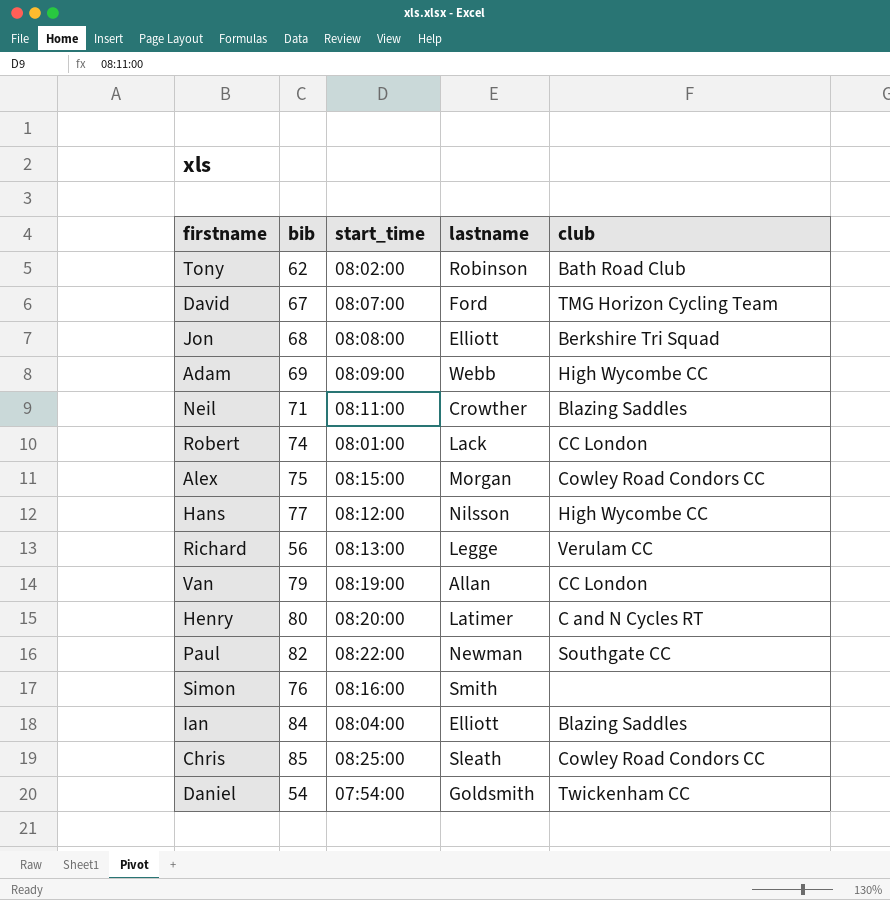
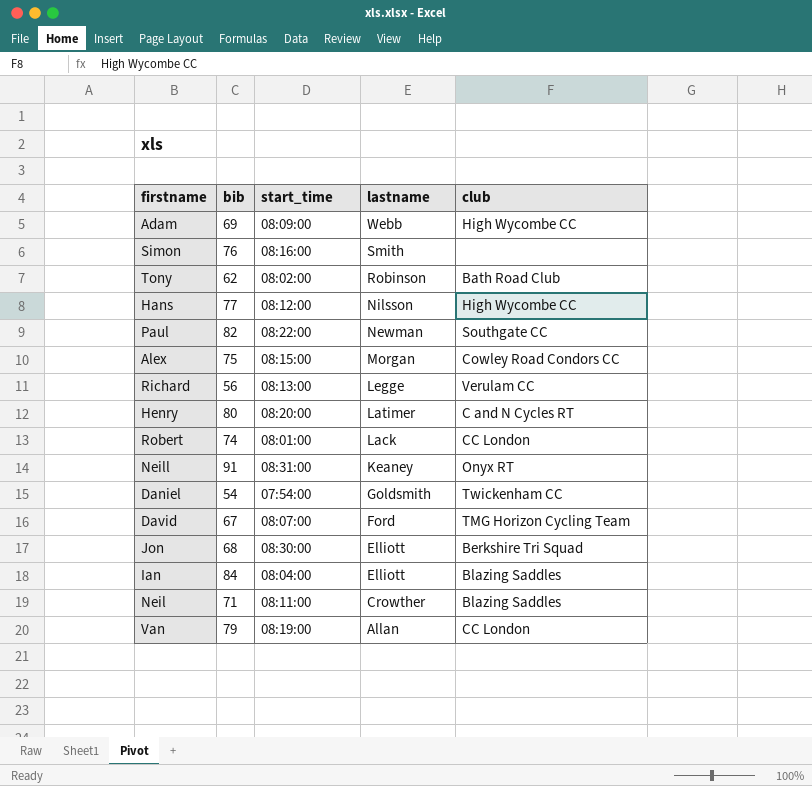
row order: none -> lastname descending
row Chris: 85 | 08:25:00 | Sleath | Cowley Road Condors CC -> none
row Neill: none -> 91 | 08:31:00 | Keaney | Onyx RT
Jon | start_time: 08:08:00 -> 08:30:00

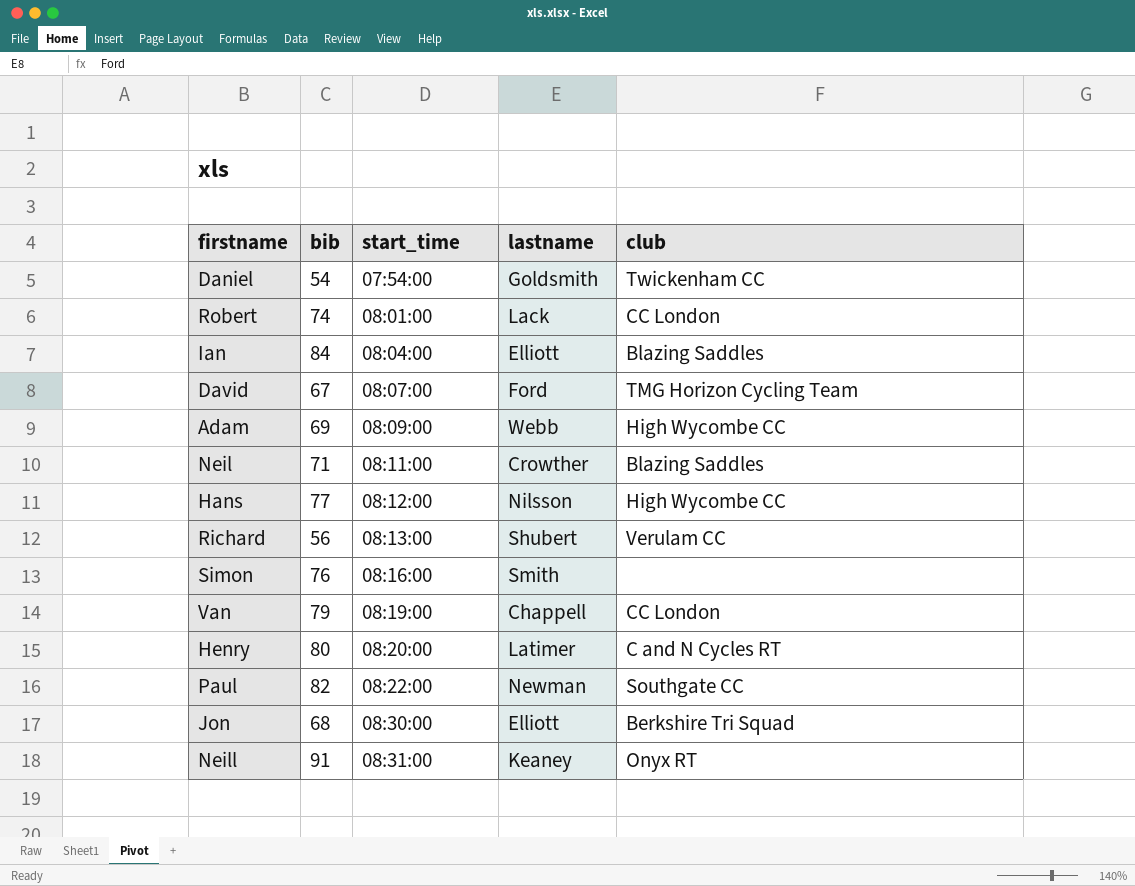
row order: lastname descending -> start_time ascending
row Tony: 62 | 08:02:00 | Robinson | Bath Road Club -> none
row Alex: 75 | 08:15:00 | Morgan | Cowley Road Condors CC -> none
Richard | lastname: Legge -> Shubert
Van | lastname: Allan -> Chappell

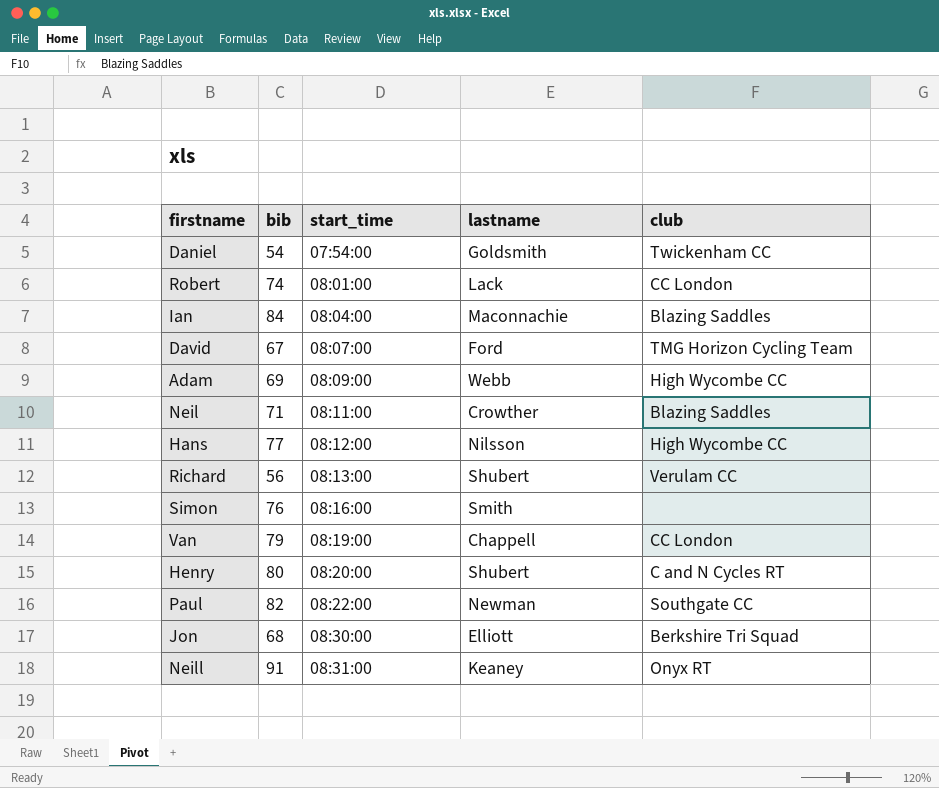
Ian | lastname: Elliott -> Maconnachie
Henry | lastname: Latimer -> Shubert

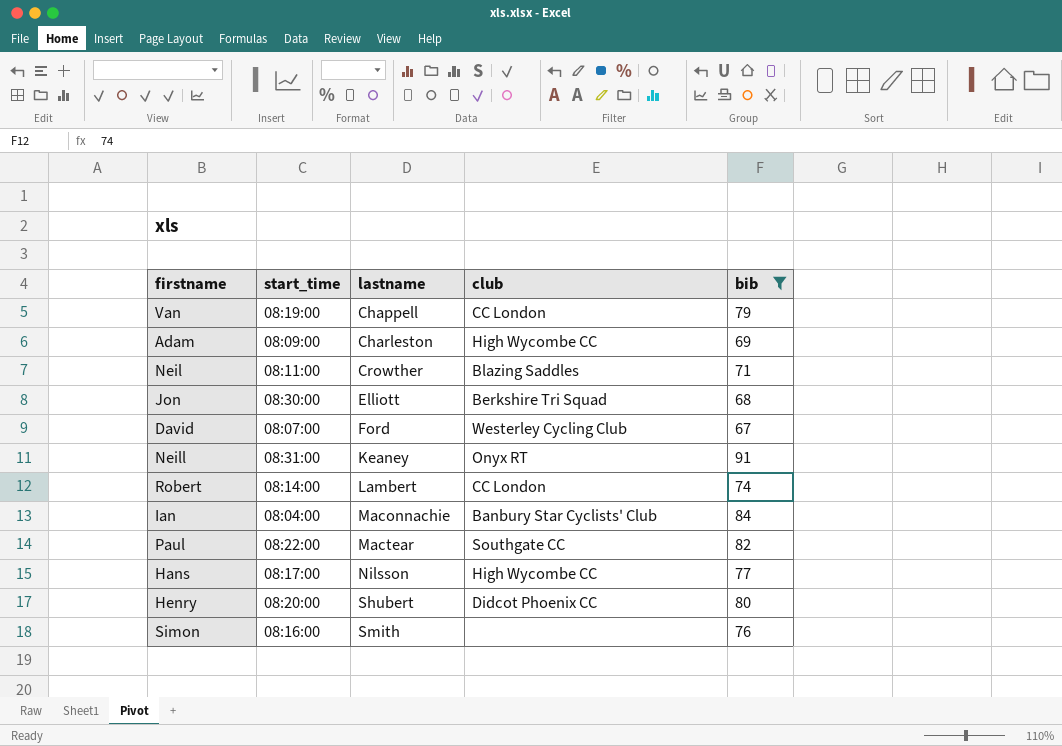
filter: none -> bib >= 67
row order: start_time ascending -> lastname ascending
column bib | position: 2 -> 5
Adam | lastname: Webb -> Charleston
David | club: TMG Horizon Cycling Team -> Westerley Cycling Club
Robert | start_time: 08:01:00 -> 08:14:00
Robert | lastname: Lack -> Lambert
Ian | club: Blazing Saddles -> Banbury Star Cyclists' Club
Paul | lastname: Newman -> Mactear
Hans | start_time: 08:12:00 -> 08:17:00
Henry | club: C and N Cycles RT -> Didcot Phoenix CC

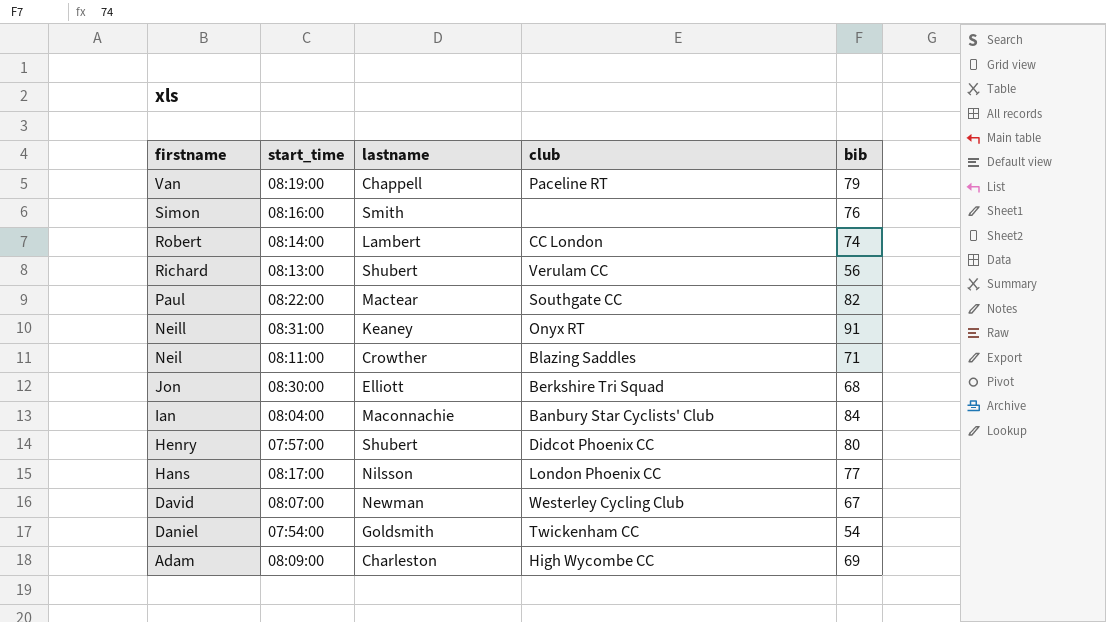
filter: bib >= 67 -> none
row order: lastname ascending -> firstname descending
Van | club: CC London -> Paceline RT
Henry | start_time: 08:20:00 -> 07:57:00
Hans | club: High Wycombe CC -> London Phoenix CC
David | lastname: Ford -> Newman

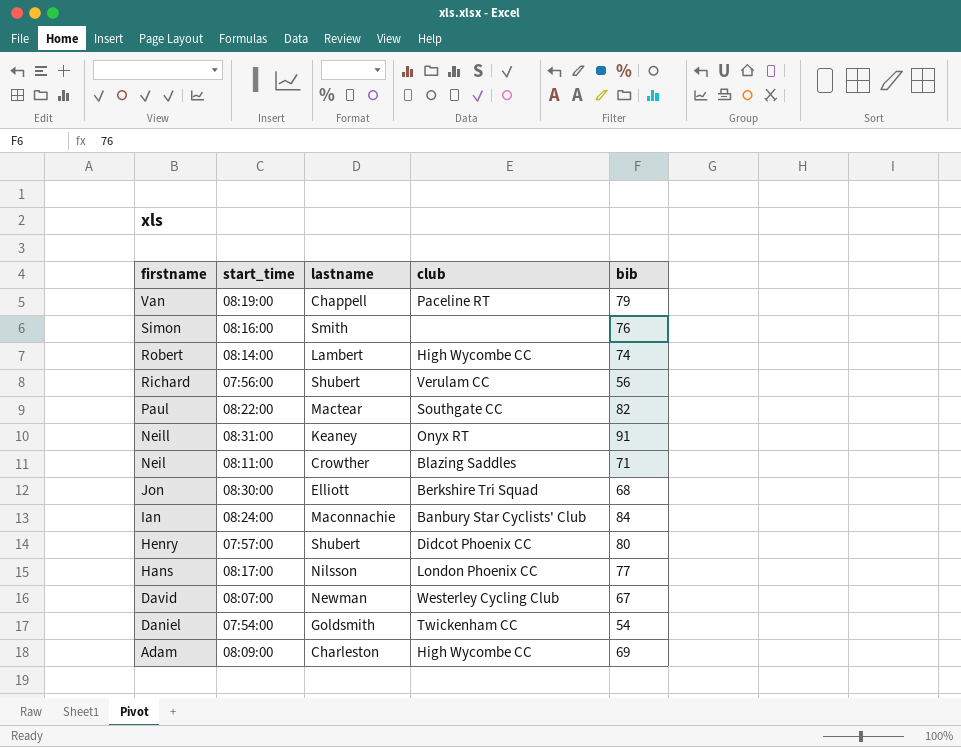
Robert | club: CC London -> High Wycombe CC
Richard | start_time: 08:13:00 -> 07:56:00
Ian | start_time: 08:04:00 -> 08:24:00

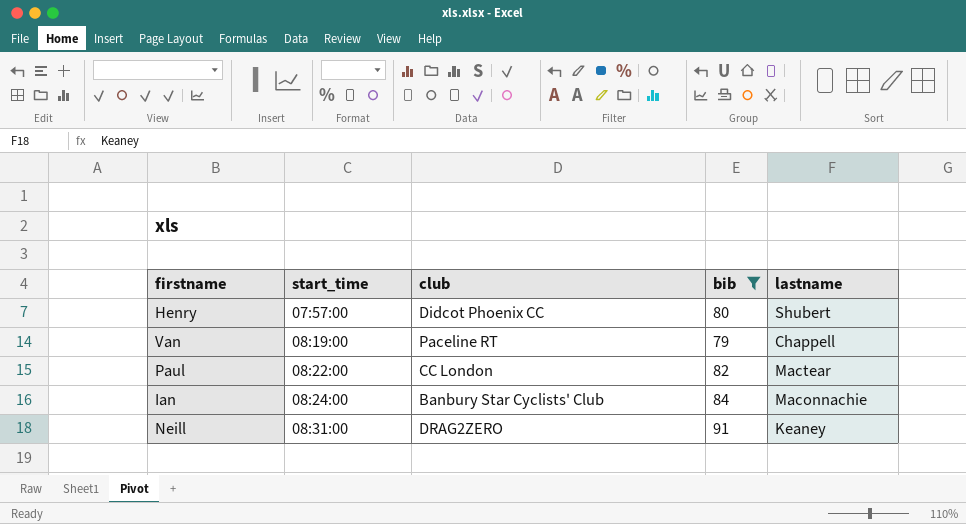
filter: none -> bib >= 79
row order: firstname descending -> start_time ascending
column lastname | position: 3 -> 5
Paul | club: Southgate CC -> CC London
Neill | club: Onyx RT -> DRAG2ZERO

